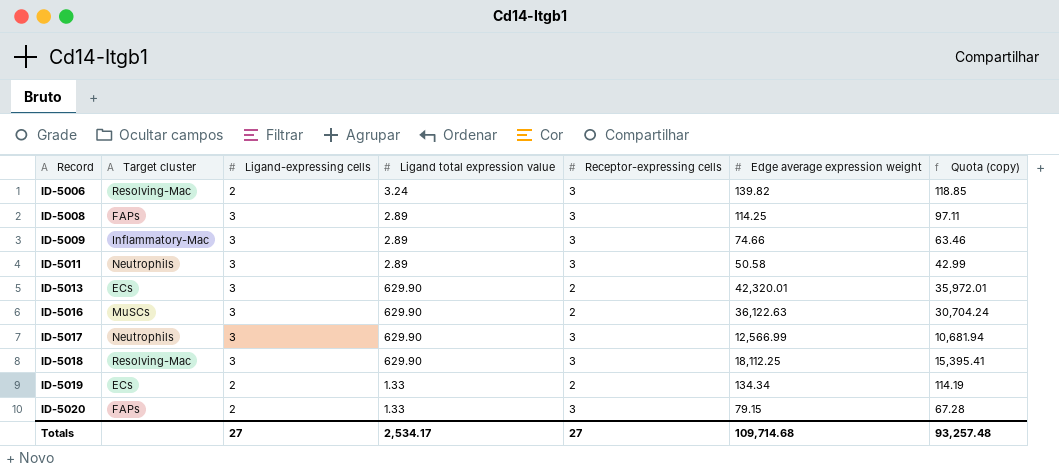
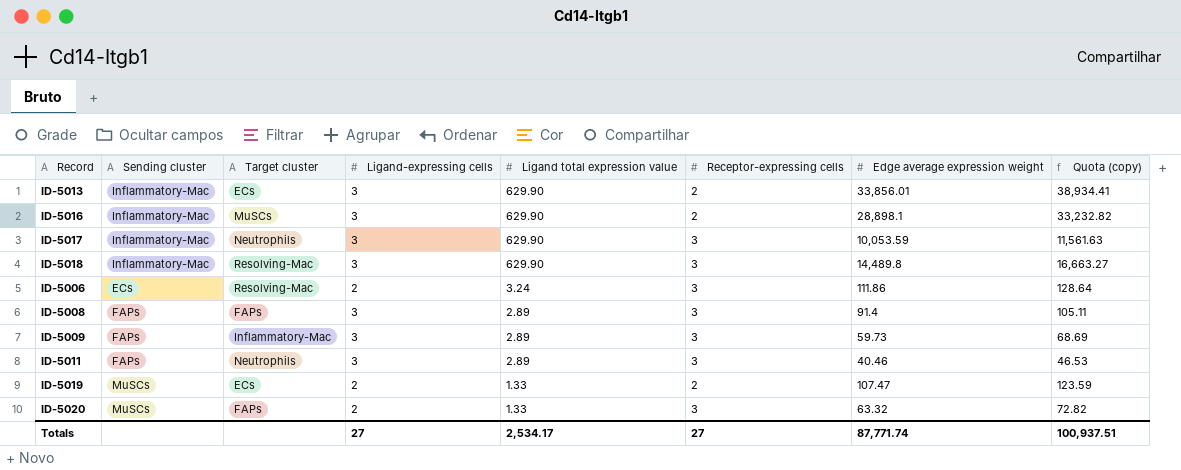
row order: Record ascending -> Ligand total expression value descending
column Sending cluster | position: none -> 2
column Quota (copy) | formula: [Edge average expression weight] * 0.85 -> [Edge average expression weight] * 1.15
ID-5013 | Edge average expression weight: 42,320.01 -> 33,856.01
ID-5016 | Edge average expression weight: 36,122.63 -> 28,898.1
ID-5017 | Edge average expression weight: 12,566.99 -> 10,053.59
ID-5018 | Edge average expression weight: 18,112.25 -> 14,489.8
ID-5006 | Edge average expression weight: 139.82 -> 111.86
ID-5008 | Edge average expression weight: 114.25 -> 91.4
ID-5009 | Edge average expression weight: 74.66 -> 59.73
ID-5011 | Edge average expression weight: 50.58 -> 40.46
ID-5019 | Edge average expression weight: 134.34 -> 107.47
ID-5020 | Edge average expression weight: 79.15 -> 63.32
Totals | Edge average expression weight: 109,714.68 -> 87,771.74
Totals | Quota (copy): 93,257.48 -> 100,937.51

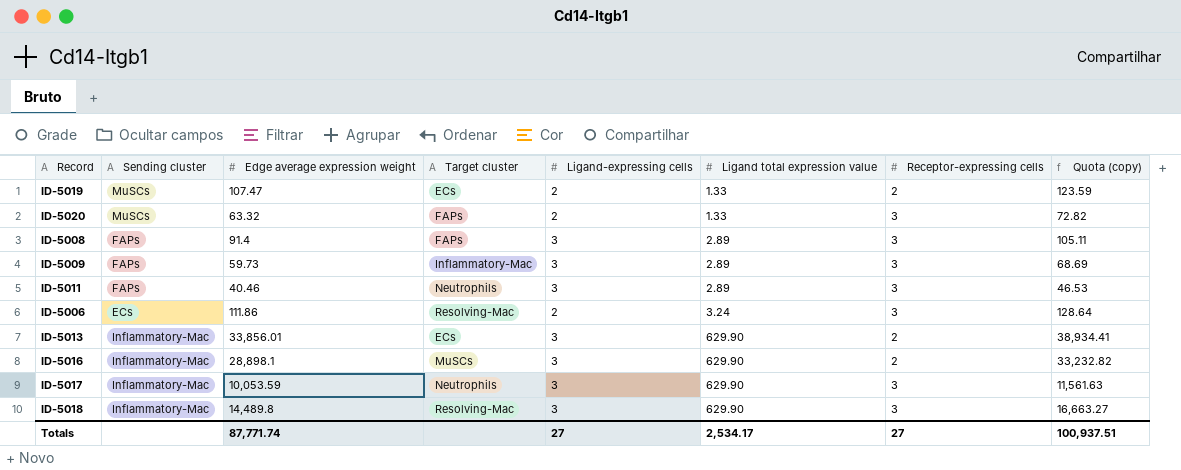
row order: Ligand total expression value descending -> Ligand total expression value ascending
column Edge average expression weight | position: 7 -> 3

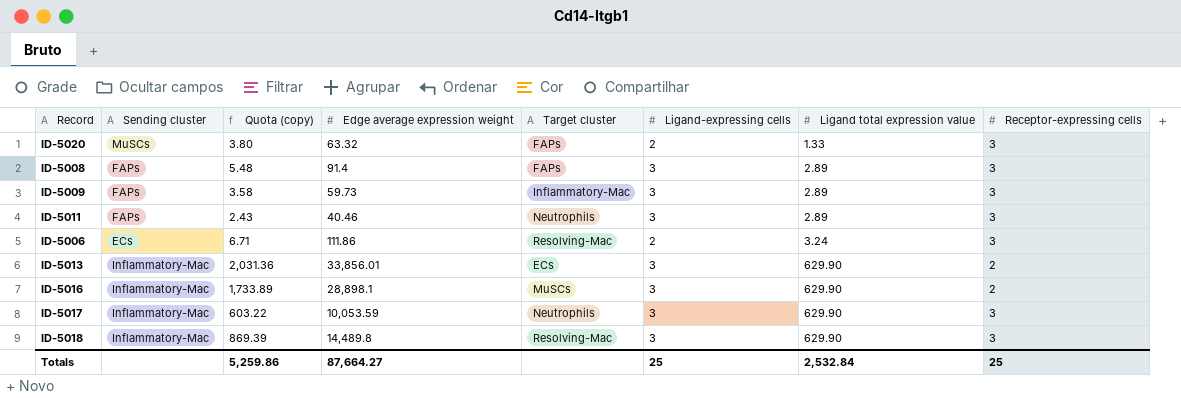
column Quota (copy) | formula: [Edge average expression weight] * 1.15 -> [Edge average expression weight] * 0.06
column Quota (copy) | position: 8 -> 3
row ID-5019: MuSCs | 107.47 | ECs | 2 | 1.33 | 2 | 123.59 -> none
Totals | Quota (copy): 100,937.51 -> 5,259.86
Totals | Edge average expression weight: 87,771.74 -> 87,664.27
Totals | Ligand-expressing cells: 27 -> 25
Totals | Ligand total expression value: 2,534.17 -> 2,532.84
Totals | Receptor-expressing cells: 27 -> 25

